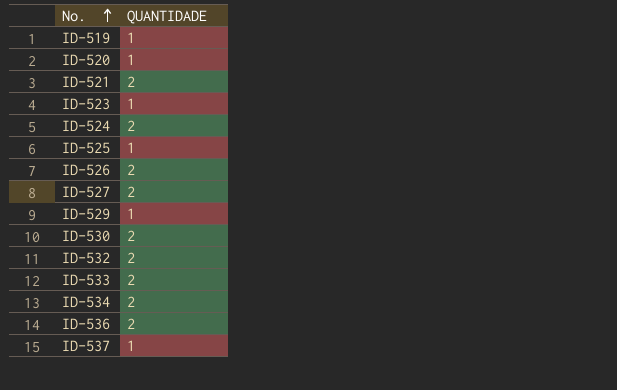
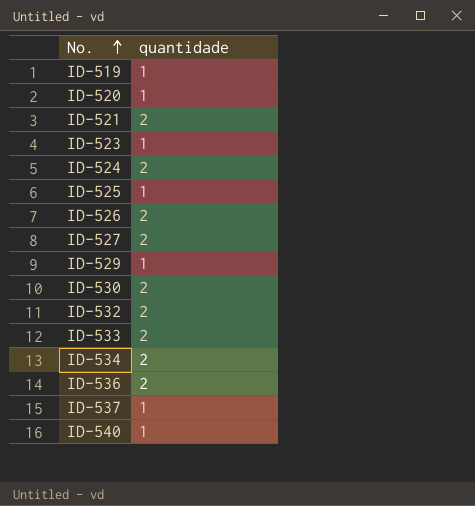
column name: QUANTIDADE -> quantidade
row ID-540: none -> 1

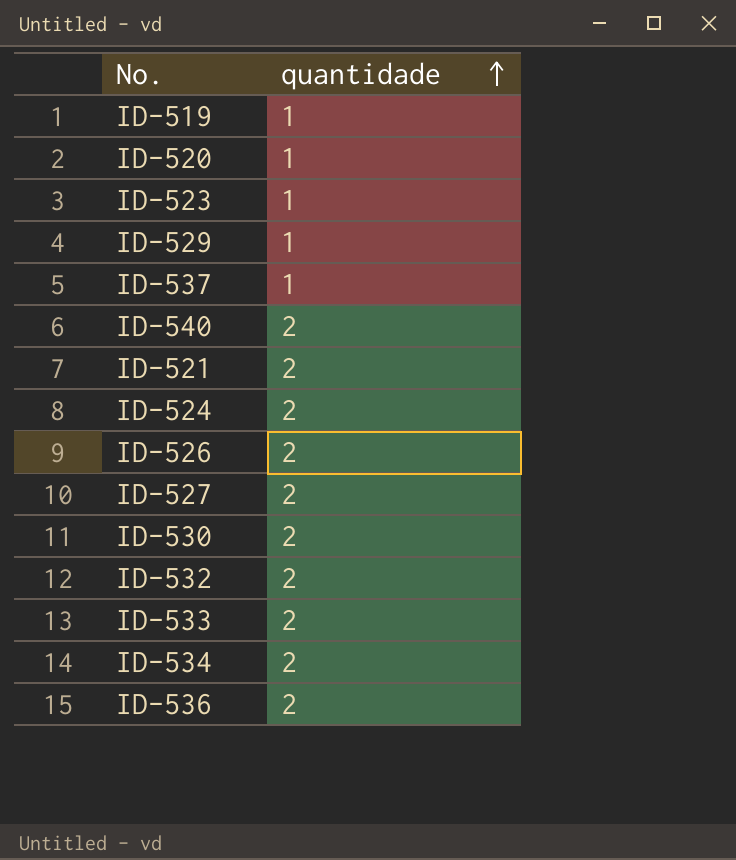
row order: No. ascending -> quantidade ascending
row ID-525: 1 -> none
ID-540 | quantidade: 1 -> 2

